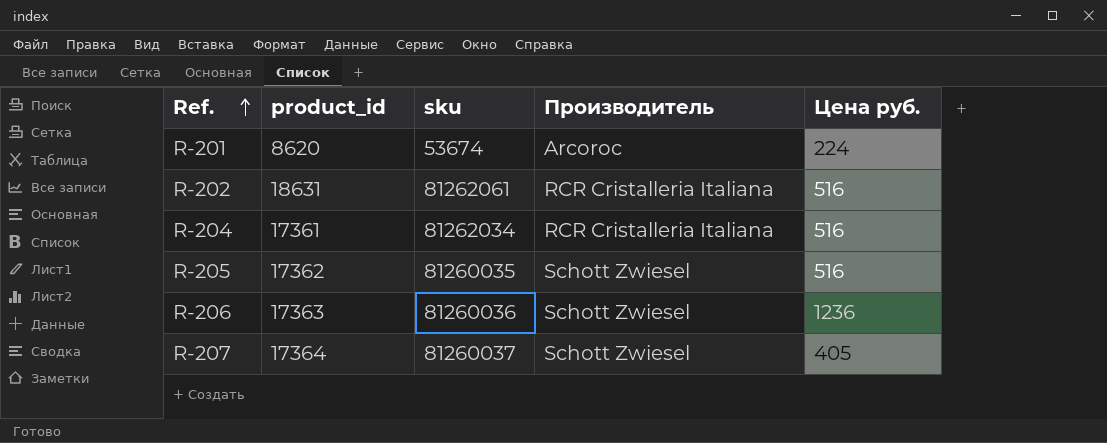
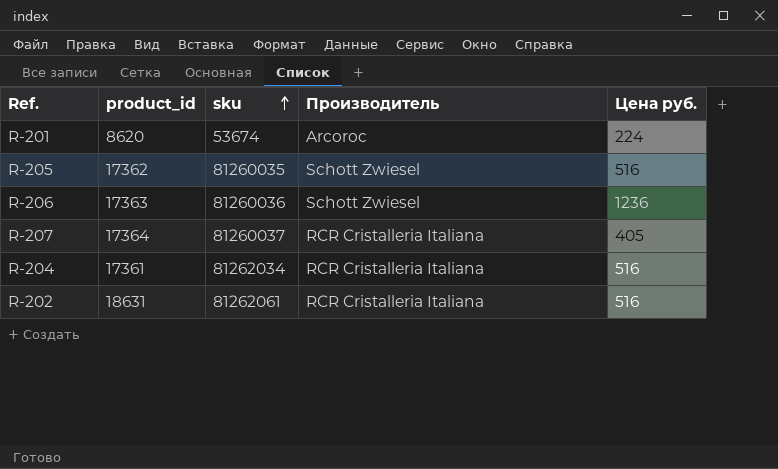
row order: Ref. ascending -> sku ascending
R-207 | Производитель: Schott Zwiesel -> RCR Cristalleria Italiana

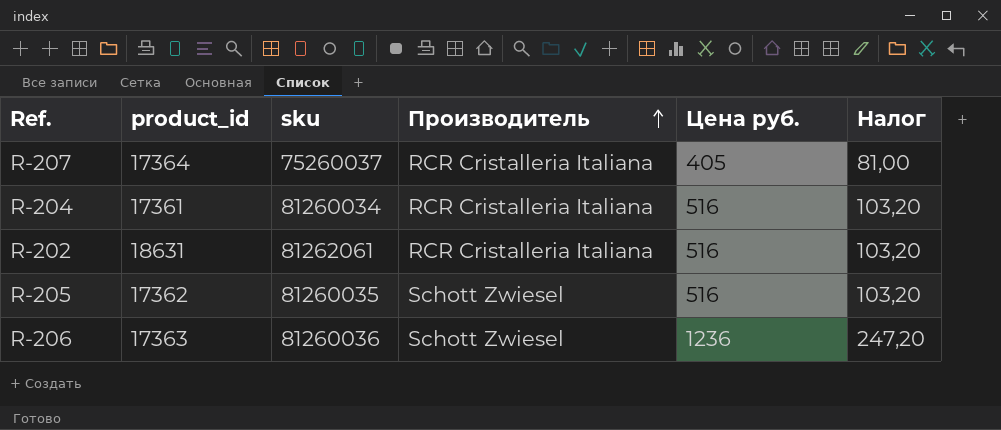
row order: sku ascending -> Производитель ascending
column Налог | formula: none -> [Цена руб.] * 0,2
row R-201: 8620 | 53674 | Arcoroc | 224 -> none
R-207 | sku: 81260037 -> 75260037
R-204 | sku: 81262034 -> 81260034

